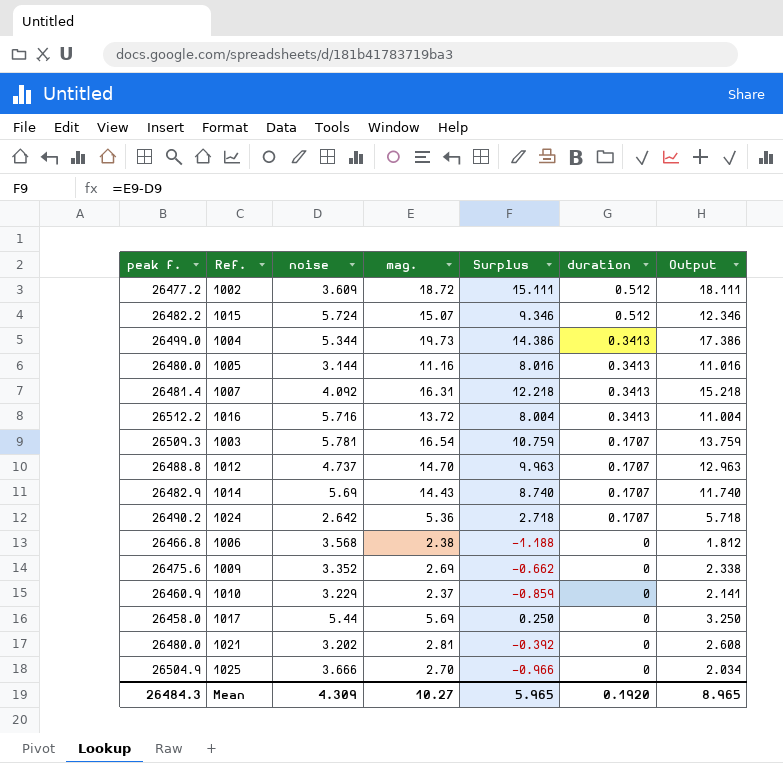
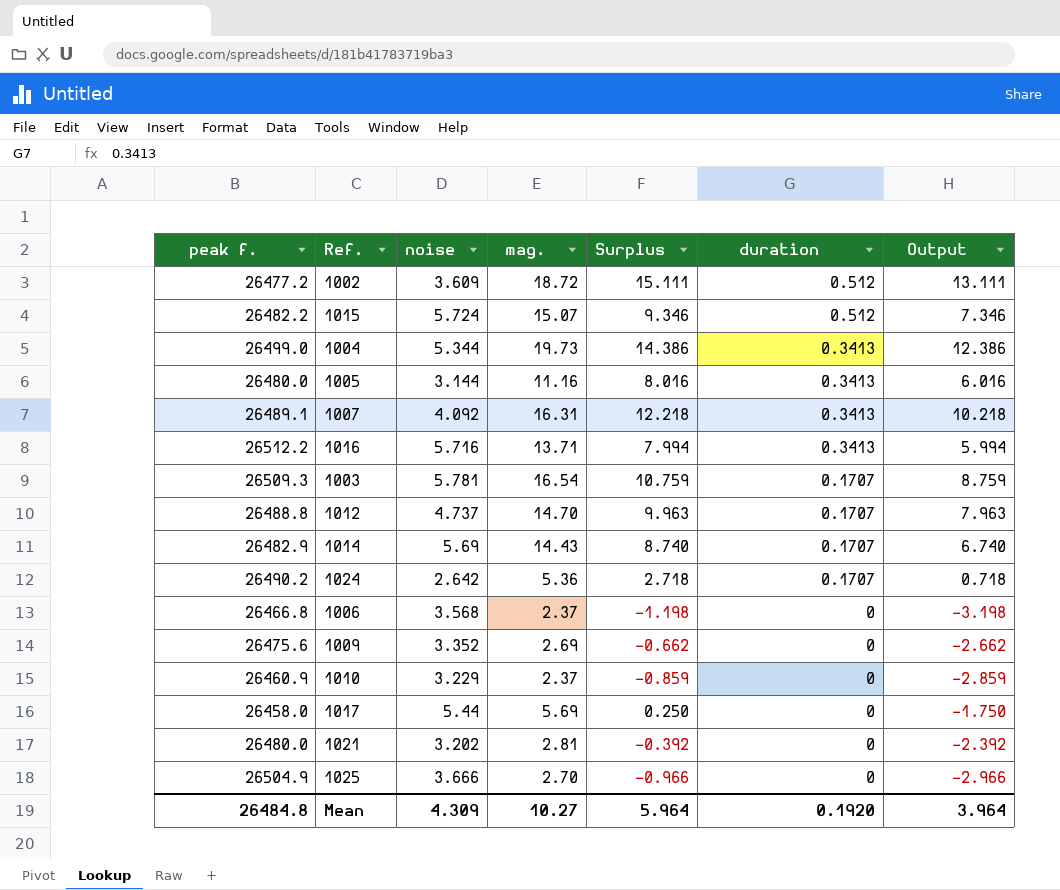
column Output | formula: [Surplus] + 3 -> [Surplus] - 2
1007 | peak f.: 26481.4 -> 26489.1
1016 | mag.: 13.72 -> 13.71
1016 | Surplus: 8.004 -> 7.994
1006 | mag.: 2.38 -> 2.37
1006 | Surplus: -1.188 -> -1.198
Mean | peak f.: 26484.3 -> 26484.8
Mean | Surplus: 5.965 -> 5.964
Mean | Output: 8.965 -> 3.964

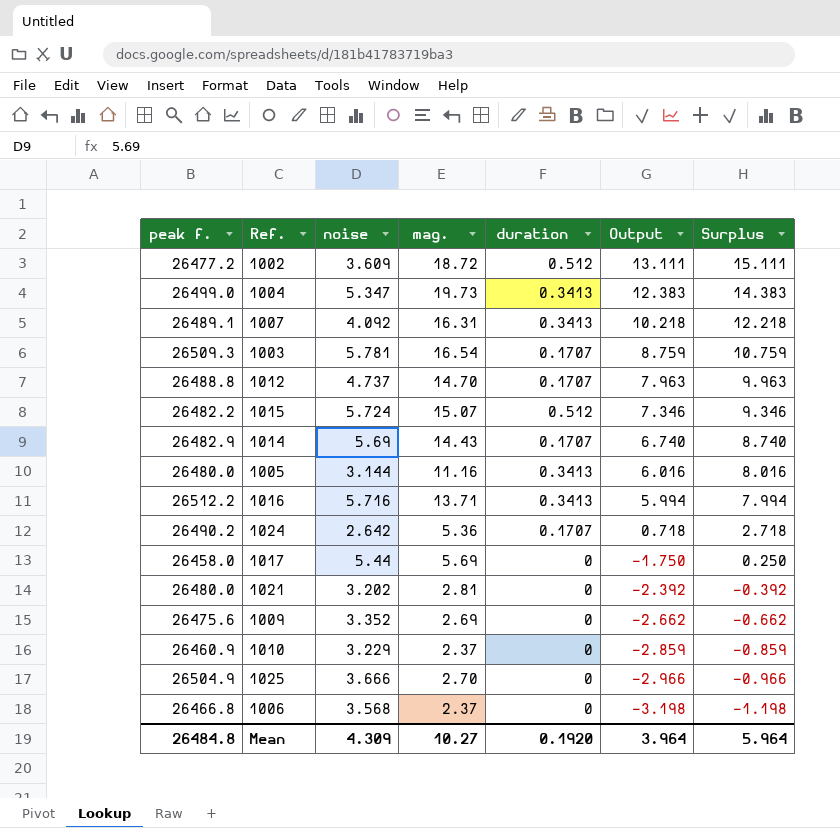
row order: duration descending -> Output descending
column Surplus | position: 5 -> 7
1004 | noise: 5.344 -> 5.347
1004 | Output: 12.386 -> 12.383
1004 | Surplus: 14.386 -> 14.383

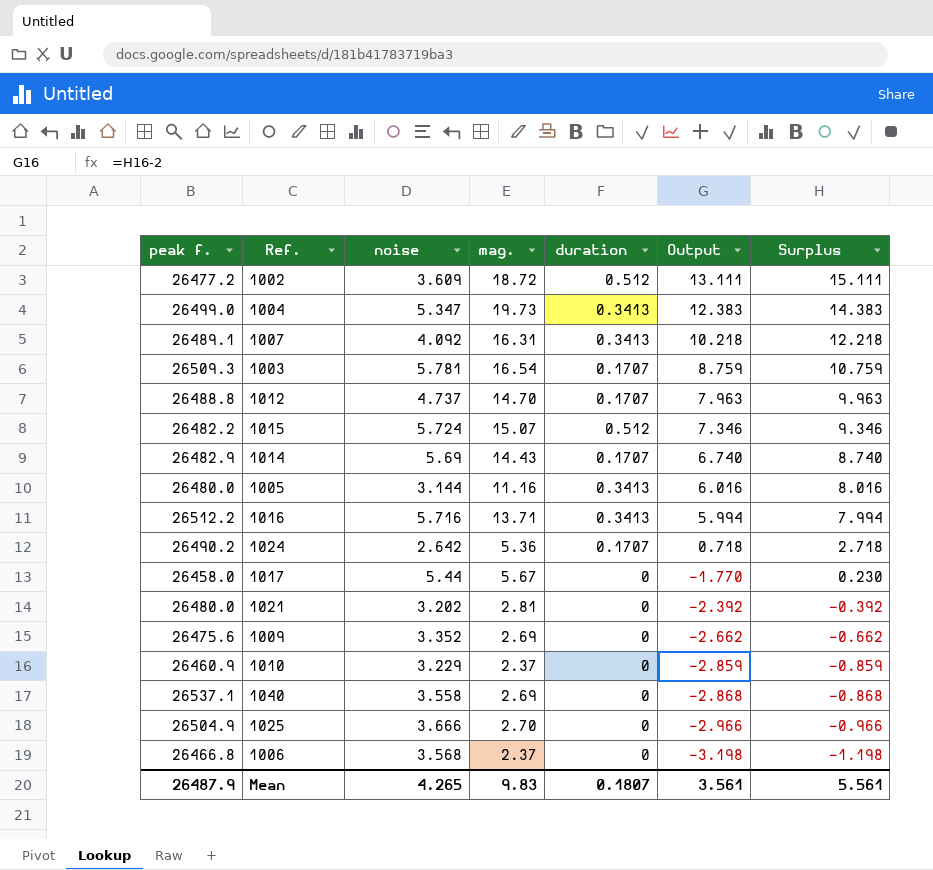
1017 | mag.: 5.69 -> 5.67
1017 | Output: -1.750 -> -1.770
1017 | Surplus: 0.250 -> 0.230
row 1040: none -> 26537.1 | 3.558 | 2.69 | 0 | -2.868 | -0.868
Mean | peak f.: 26484.8 -> 26487.9
Mean | noise: 4.309 -> 4.265
Mean | mag.: 10.27 -> 9.83
Mean | duration: 0.1920 -> 0.1807
Mean | Output: 3.964 -> 3.561
Mean | Surplus: 5.964 -> 5.561

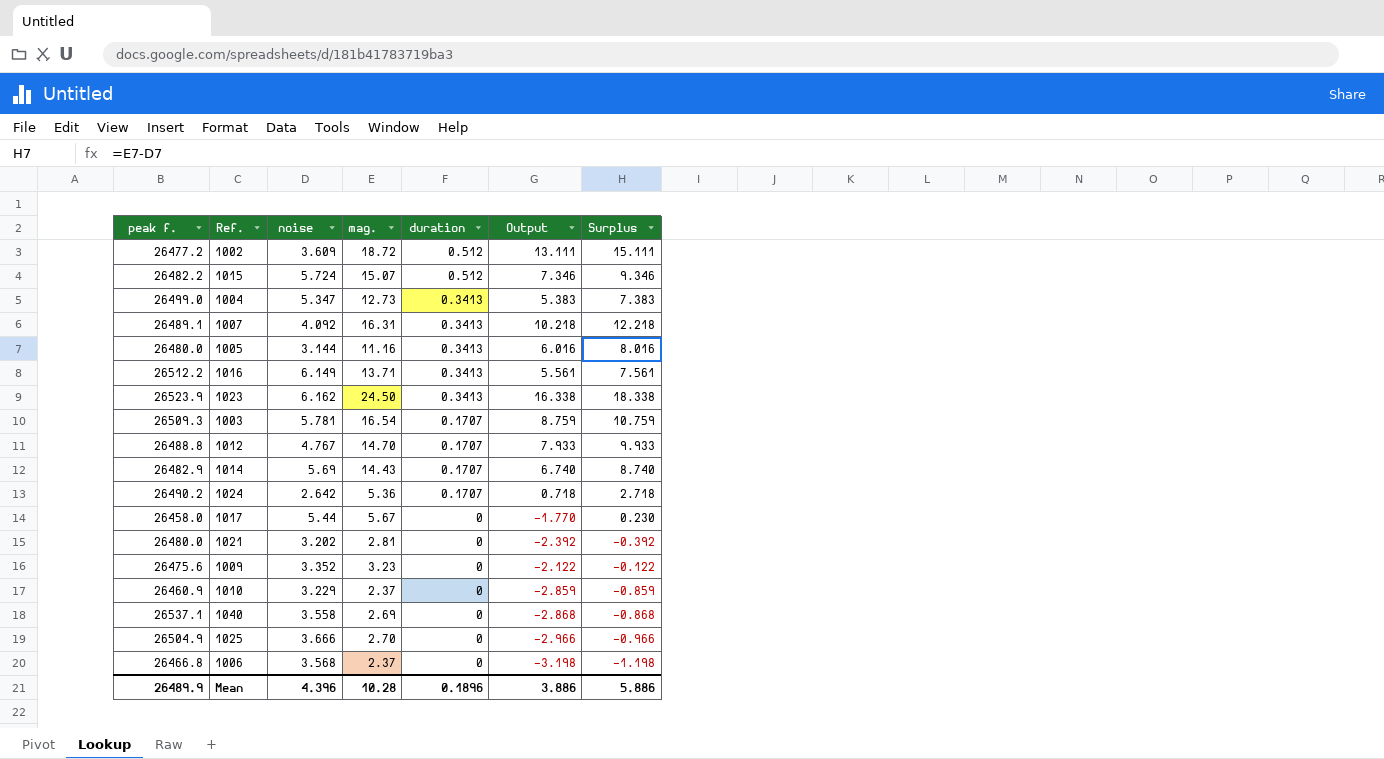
row order: Output descending -> duration descending
1004 | mag.: 19.73 -> 12.73
1004 | Output: 12.383 -> 5.383
1004 | Surplus: 14.383 -> 7.383
1016 | noise: 5.716 -> 6.149
1016 | Output: 5.994 -> 5.561
1016 | Surplus: 7.994 -> 7.561
row 1023: none -> 26523.9 | 6.162 | 24.50 | 0.3413 | 16.338 | 18.338
1012 | noise: 4.737 -> 4.767
1012 | Output: 7.963 -> 7.933
1012 | Surplus: 9.963 -> 9.933
1009 | mag.: 2.69 -> 3.23
1009 | Output: -2.662 -> -2.122
1009 | Surplus: -0.662 -> -0.122
Mean | peak f.: 26487.9 -> 26489.9
Mean | noise: 4.265 -> 4.396
Mean | mag.: 9.83 -> 10.28
Mean | duration: 0.1807 -> 0.1896
Mean | Output: 3.561 -> 3.886
Mean | Surplus: 5.561 -> 5.886

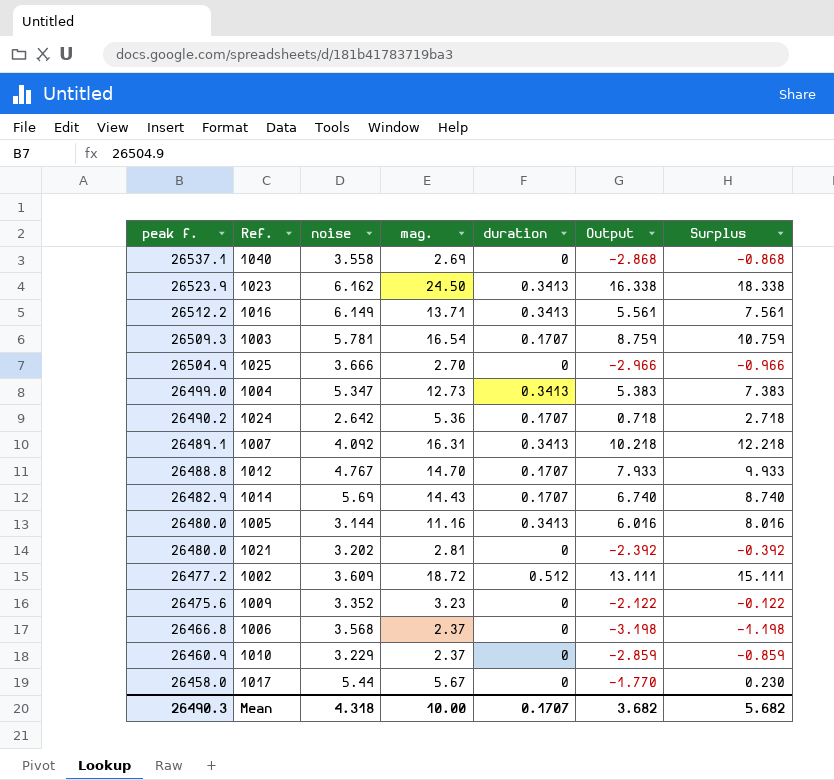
row order: duration descending -> peak f. descending
row 1015: 26482.2 | 5.724 | 15.07 | 0.512 | 7.346 | 9.346 -> none
Mean | peak f.: 26489.9 -> 26490.3
Mean | noise: 4.396 -> 4.318
Mean | mag.: 10.28 -> 10.00
Mean | duration: 0.1896 -> 0.1707
Mean | Output: 3.886 -> 3.682
Mean | Surplus: 5.886 -> 5.682

